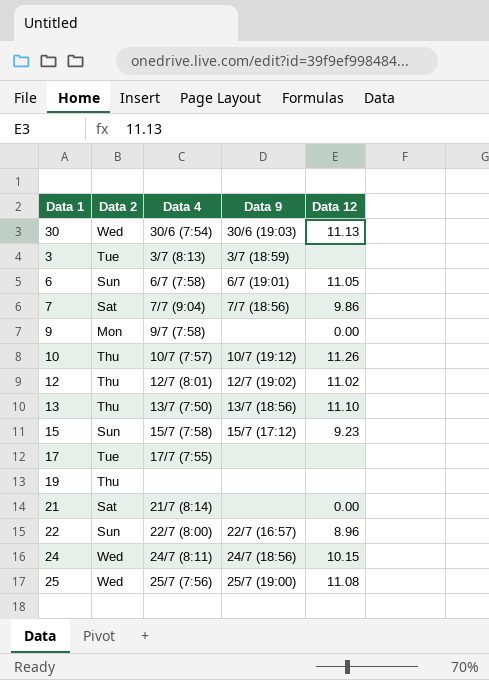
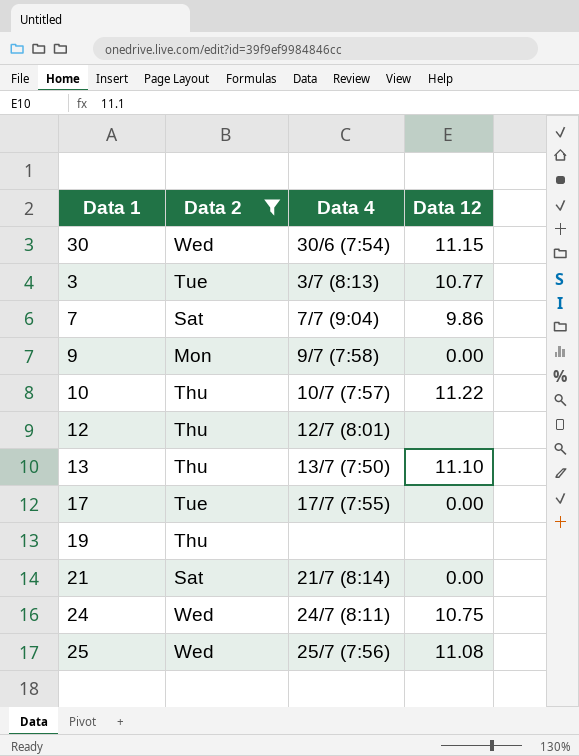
filter: none -> Data 2 != Sun
column Data 9 | position: 4 -> none
30 | Data 12: 11.13 -> 11.15
3 | Data 12: none -> 10.77
10 | Data 12: 11.26 -> 11.22
12 | Data 12: 11.02 -> none
17 | Data 12: none -> 0.00
24 | Data 12: 10.15 -> 10.75

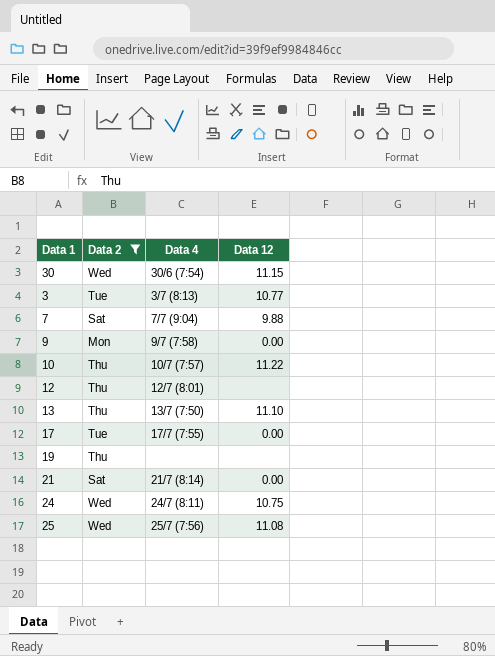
7 | Data 12: 9.86 -> 9.88

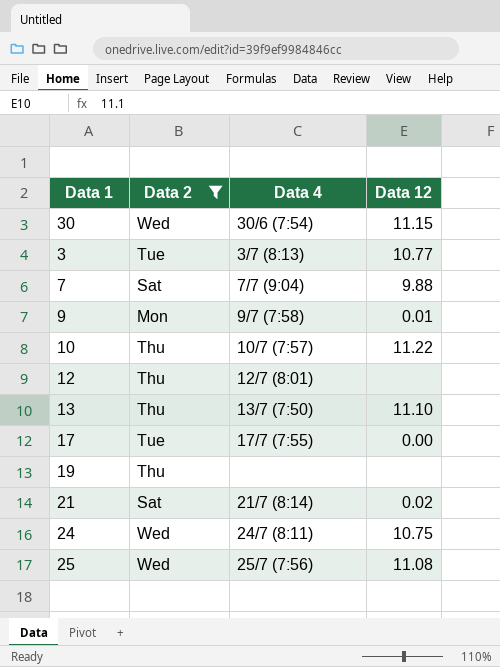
9 | Data 12: 0.00 -> 0.01
21 | Data 12: 0.00 -> 0.02

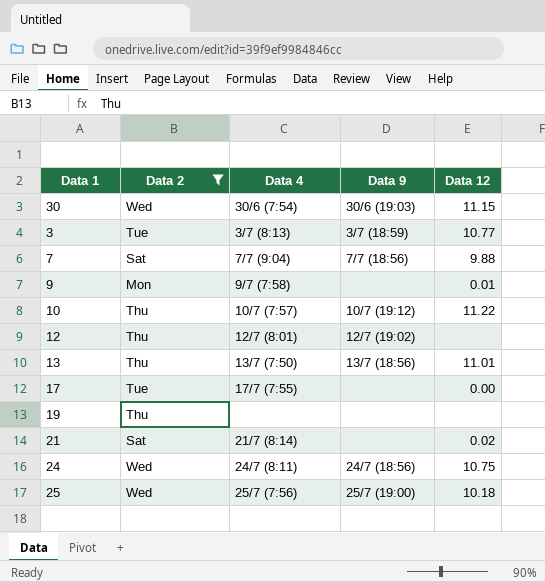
column Data 9 | position: none -> 4
13 | Data 12: 11.10 -> 11.01
25 | Data 12: 11.08 -> 10.18

